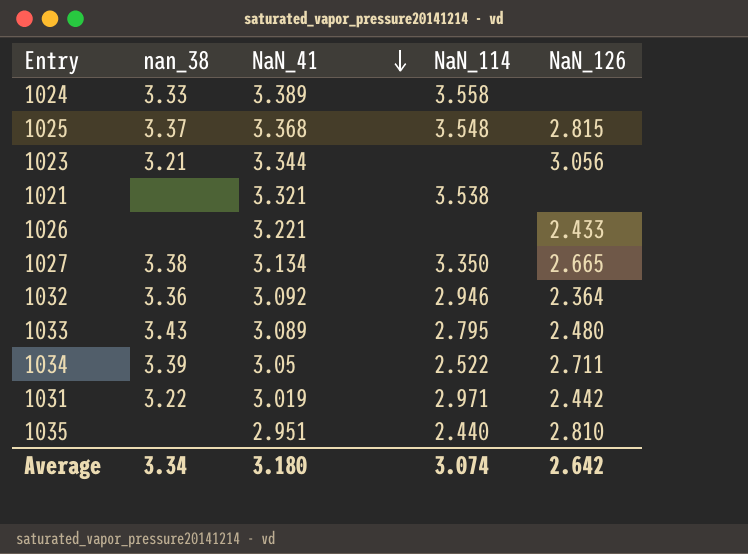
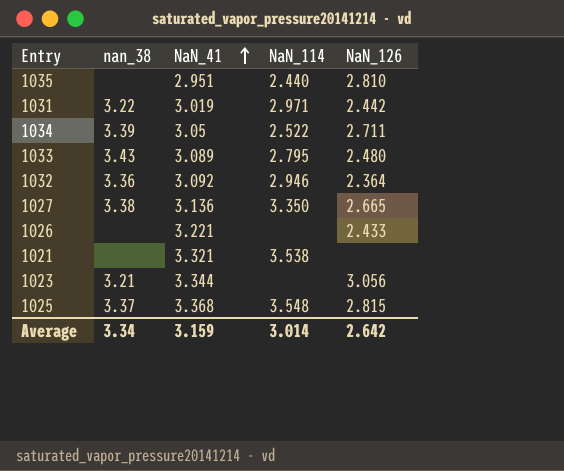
row order: NaN_41 descending -> NaN_41 ascending
row 1024: 3.33 | 3.389 | 3.558 | none -> none
1027 | NaN_41: 3.134 -> 3.136
Average | NaN_41: 3.180 -> 3.159
Average | NaN_114: 3.074 -> 3.014

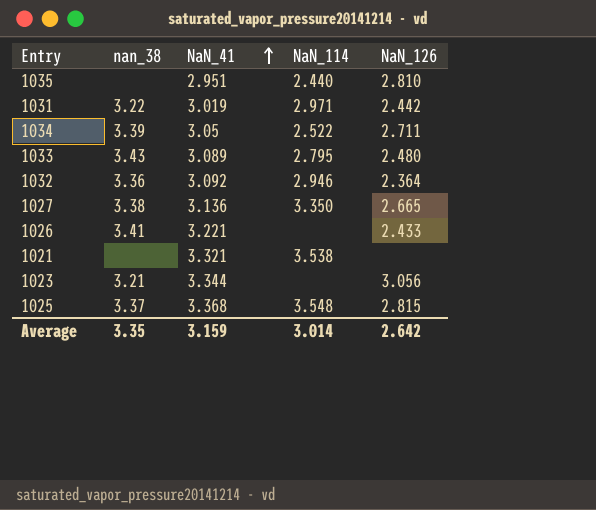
1026 | nan_38: none -> 3.41
Average | nan_38: 3.34 -> 3.35

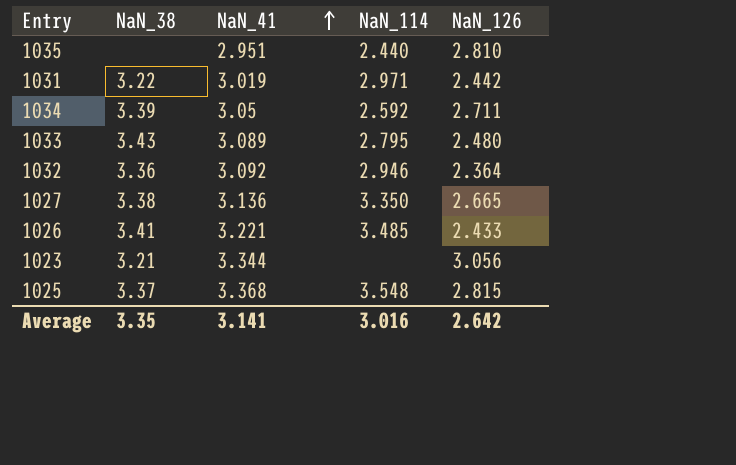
column name: nan_38 -> NaN_38
row 1021: none | 3.321 | 3.538 | none -> none
1034 | NaN_114: 2.522 -> 2.592
1026 | NaN_114: none -> 3.485
Average | NaN_41: 3.159 -> 3.141
Average | NaN_114: 3.014 -> 3.016

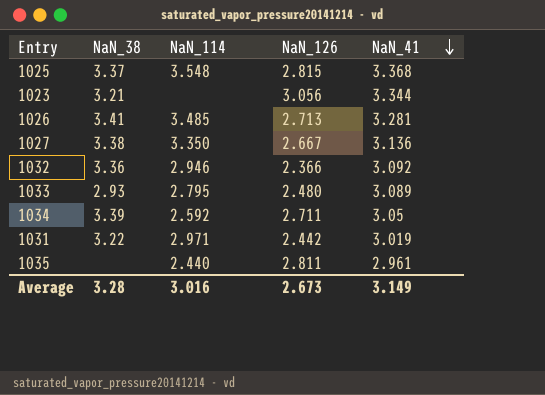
row order: NaN_41 ascending -> NaN_41 descending
column NaN_41 | position: 3 -> 5
1026 | NaN_126: 2.433 -> 2.713
1026 | NaN_41: 3.221 -> 3.281
1027 | NaN_126: 2.665 -> 2.667
1032 | NaN_126: 2.364 -> 2.366
1033 | NaN_38: 3.43 -> 2.93
1035 | NaN_126: 2.810 -> 2.811
1035 | NaN_41: 2.951 -> 2.961
Average | NaN_38: 3.35 -> 3.28
Average | NaN_126: 2.642 -> 2.673
Average | NaN_41: 3.141 -> 3.149

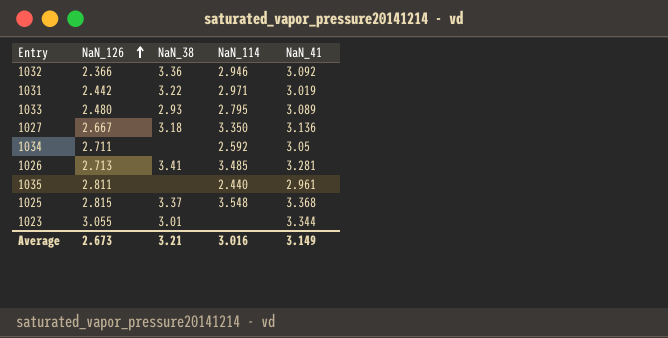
row order: NaN_41 descending -> NaN_126 ascending
column NaN_126 | position: 4 -> 2
1027 | NaN_38: 3.38 -> 3.18
1034 | NaN_38: 3.39 -> none
1023 | NaN_126: 3.056 -> 3.055
1023 | NaN_38: 3.21 -> 3.01
Average | NaN_38: 3.28 -> 3.21

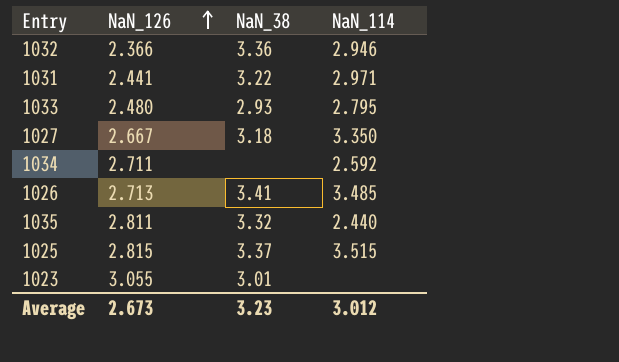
column NaN_41 | position: 5 -> none
1031 | NaN_126: 2.442 -> 2.441
1035 | NaN_38: none -> 3.32
1025 | NaN_114: 3.548 -> 3.515
Average | NaN_38: 3.21 -> 3.23
Average | NaN_114: 3.016 -> 3.012

